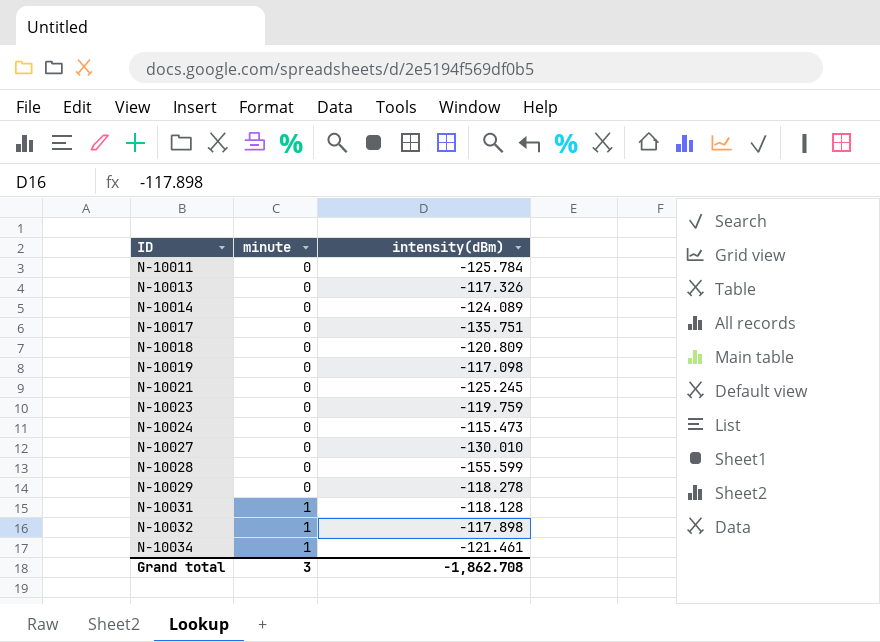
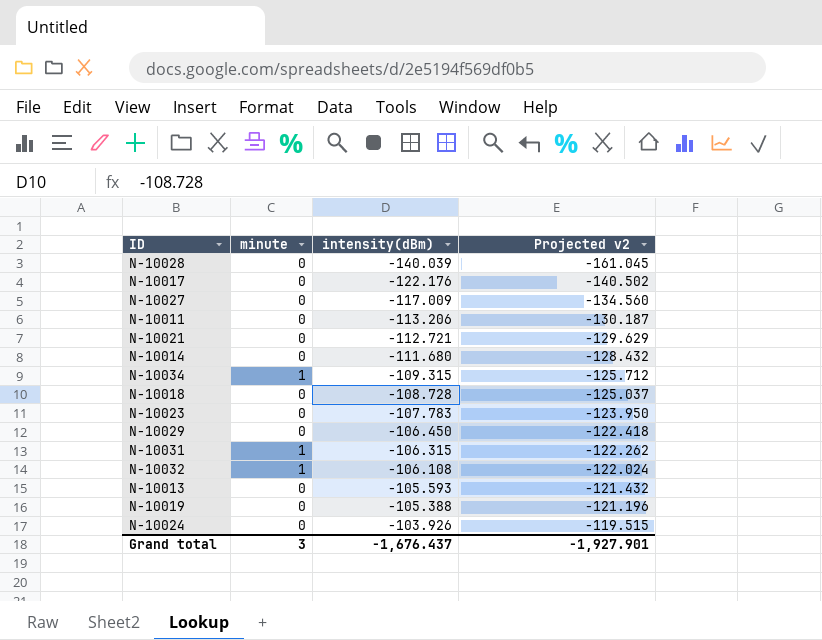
row order: ID ascending -> intensity(dBm) ascending
column Projected v2 | formula: none -> [intensity(dBm)] * 1.15
N-10028 | intensity(dBm): -155.599 -> -140.039
N-10017 | intensity(dBm): -135.751 -> -122.176
N-10027 | intensity(dBm): -130.010 -> -117.009
N-10011 | intensity(dBm): -125.784 -> -113.206
N-10021 | intensity(dBm): -125.245 -> -112.721
N-10014 | intensity(dBm): -124.089 -> -111.680
N-10034 | intensity(dBm): -121.461 -> -109.315
N-10018 | intensity(dBm): -120.809 -> -108.728
N-10023 | intensity(dBm): -119.759 -> -107.783
N-10029 | intensity(dBm): -118.278 -> -106.450
N-10031 | intensity(dBm): -118.128 -> -106.315
N-10032 | intensity(dBm): -117.898 -> -106.108
N-10013 | intensity(dBm): -117.326 -> -105.593
N-10019 | intensity(dBm): -117.098 -> -105.388
N-10024 | intensity(dBm): -115.473 -> -103.926
Grand total | intensity(dBm): -1,862.708 -> -1,676.437

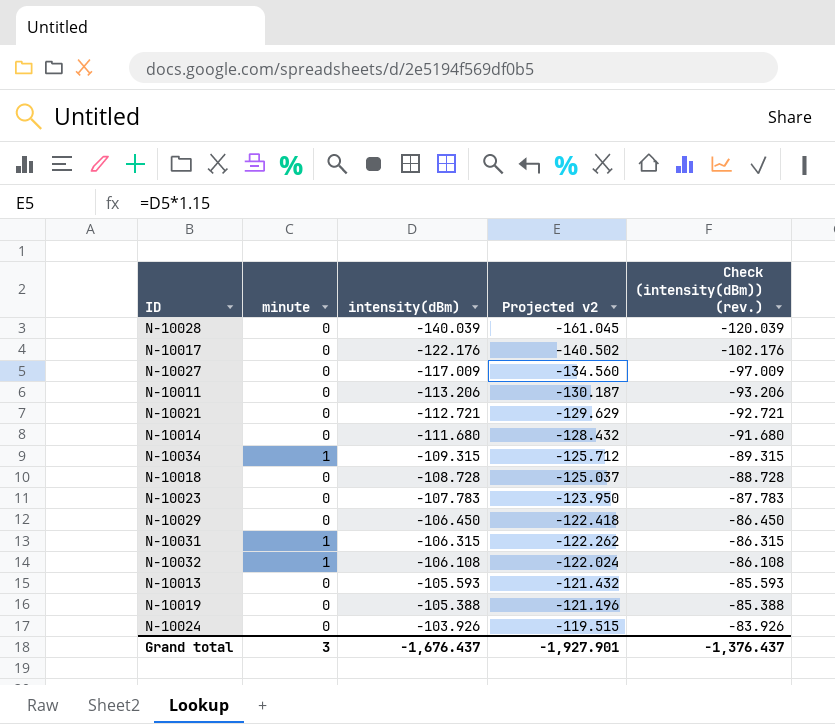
column Check (intensity(dBm)) (rev.) | formula: none -> [intensity(dBm)] + 20

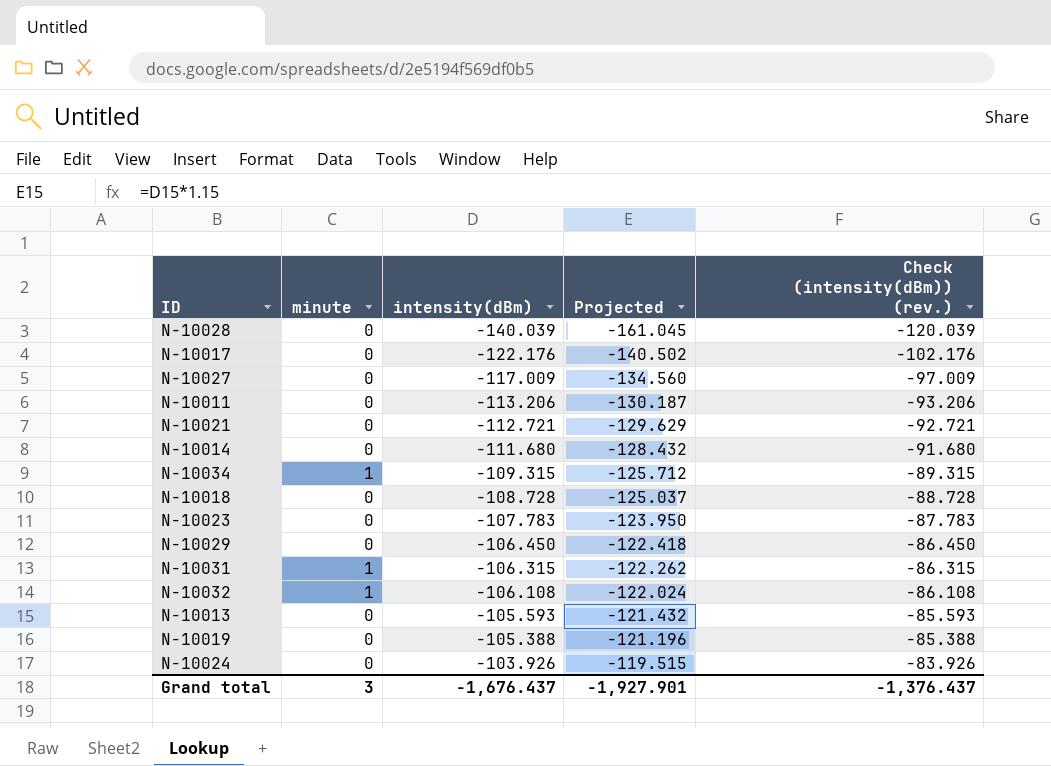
column name: Projected v2 -> Projected

